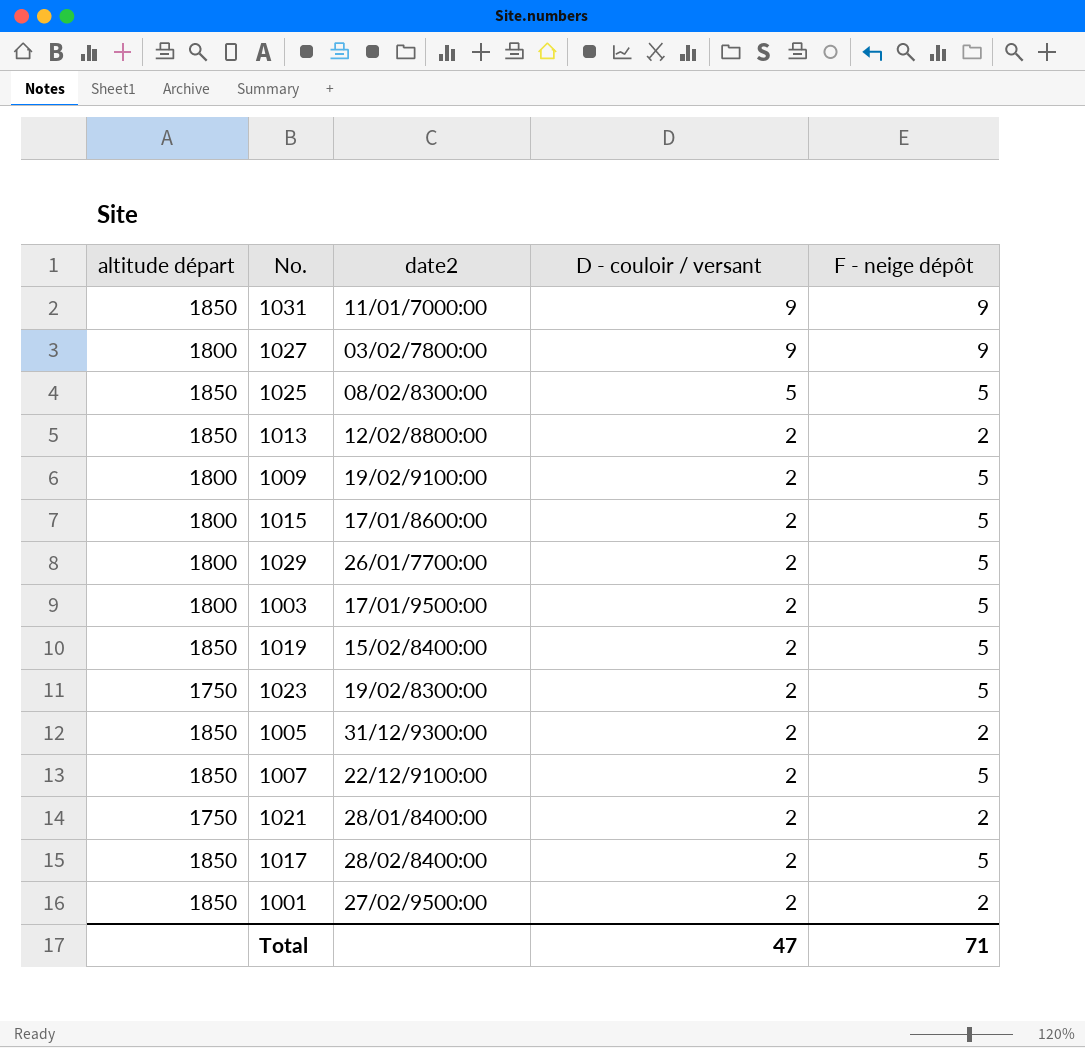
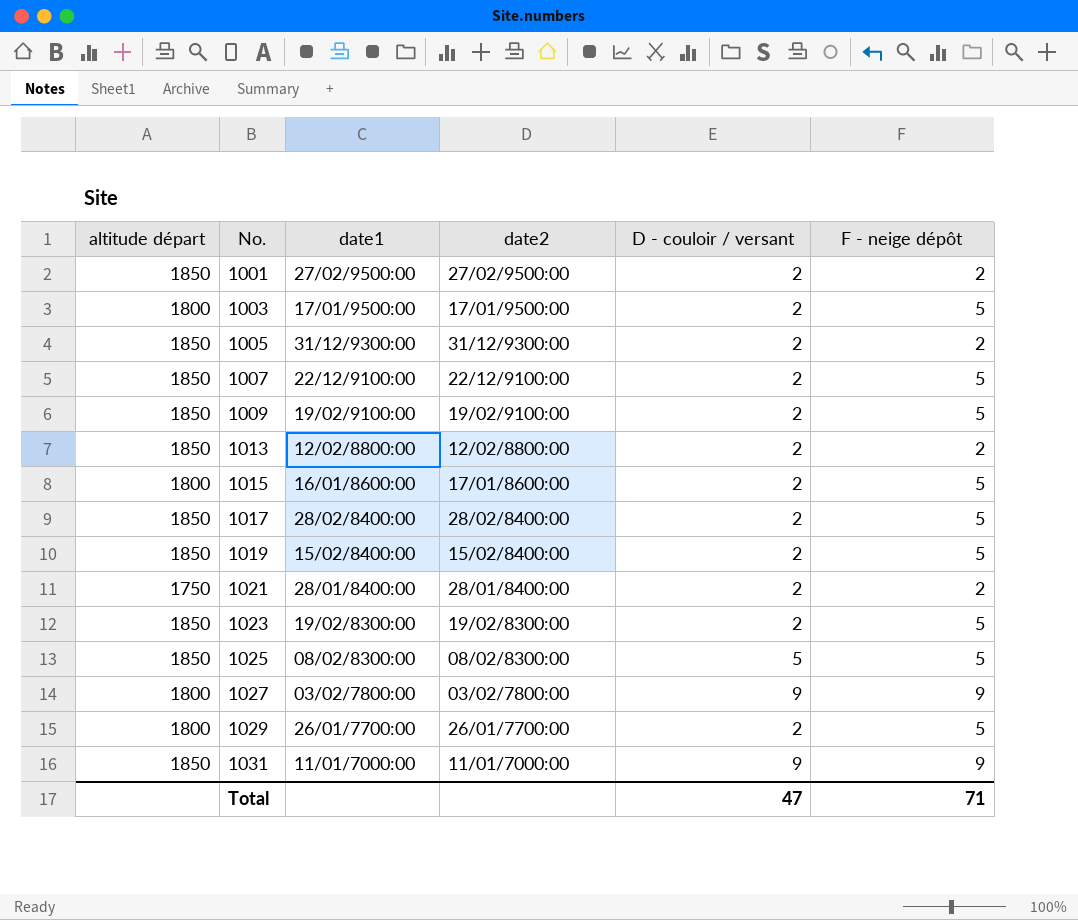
row order: D - couloir / versant descending -> No. ascending
column date1 | position: none -> 3
1009 | altitude départ: 1800 -> 1850
1023 | altitude départ: 1750 -> 1850

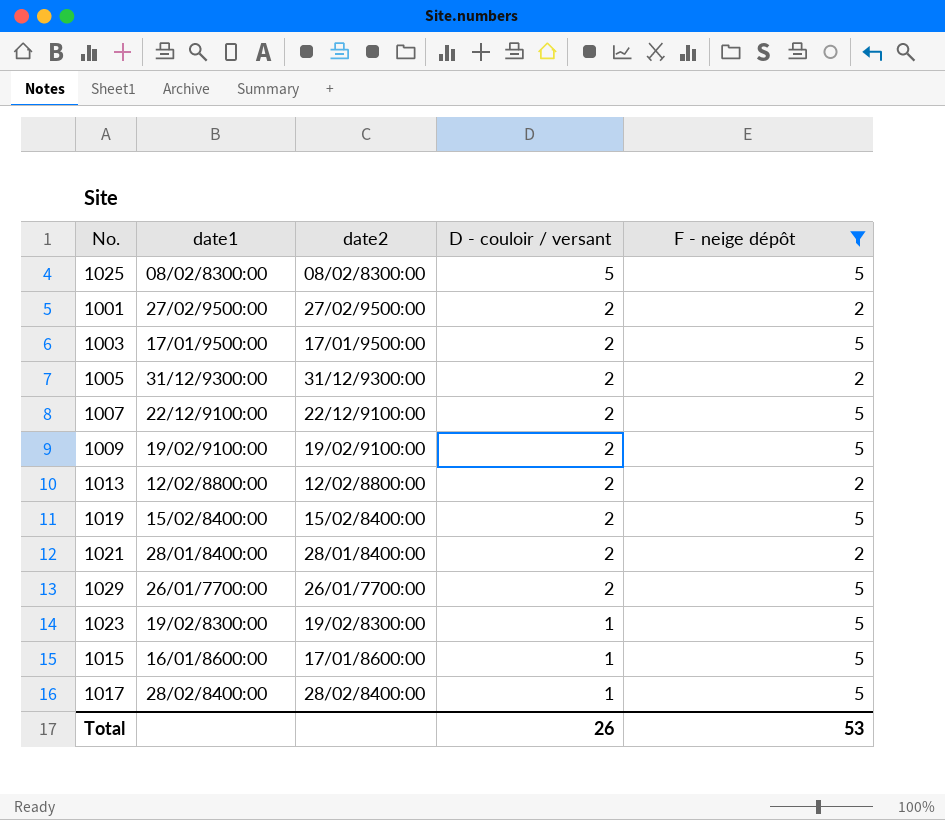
filter: none -> F - neige dépôt != 9
row order: No. ascending -> D - couloir / versant descending
column altitude départ | position: 1 -> none
1023 | D - couloir / versant: 2 -> 1
1015 | D - couloir / versant: 2 -> 1
1017 | D - couloir / versant: 2 -> 1
Total | D - couloir / versant: 47 -> 26
Total | F - neige dépôt: 71 -> 53

